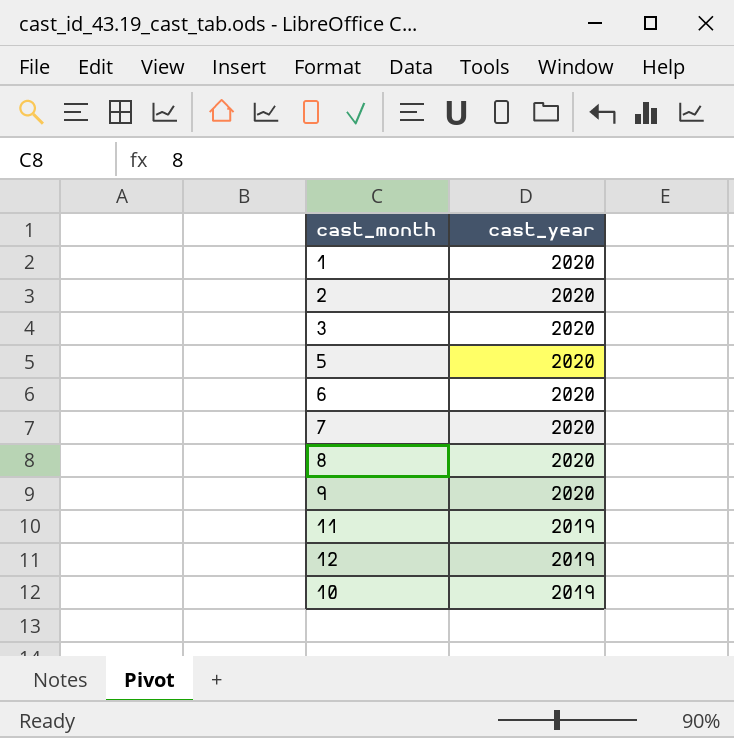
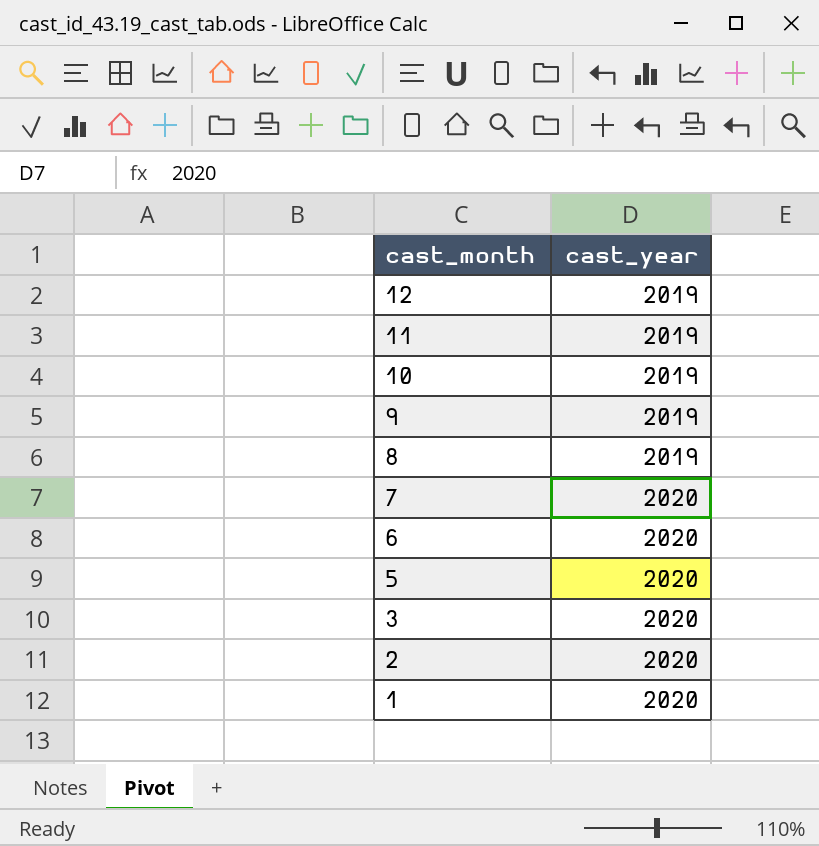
row order: cast_year descending -> cast_month descending
9 | cast_year: 2020 -> 2019
8 | cast_year: 2020 -> 2019

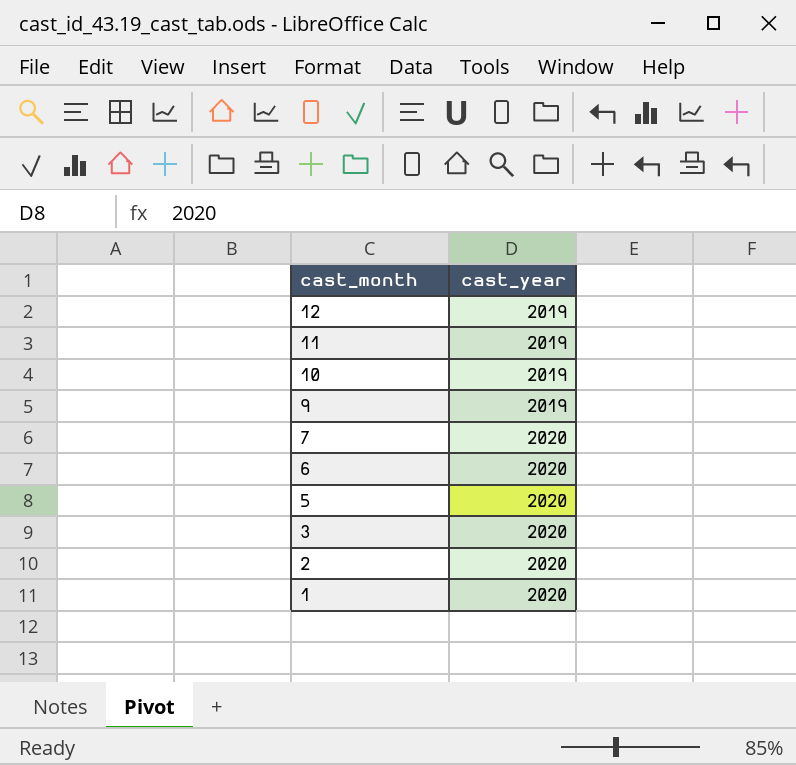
row 8: 2019 -> none

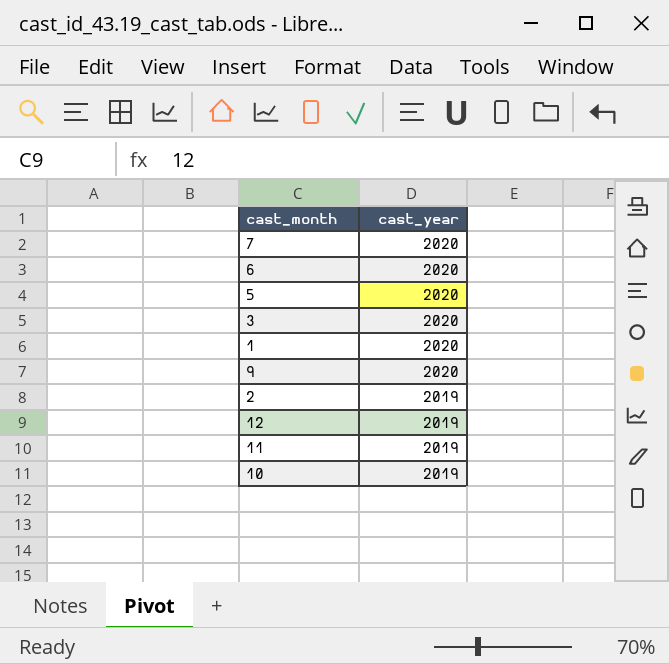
row order: cast_month descending -> cast_year descending
9 | cast_year: 2019 -> 2020
2 | cast_year: 2020 -> 2019

